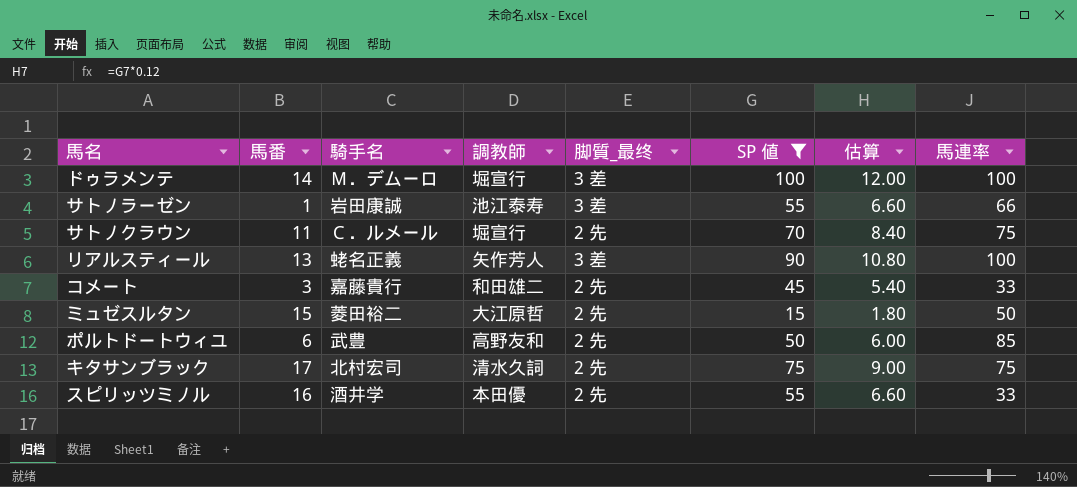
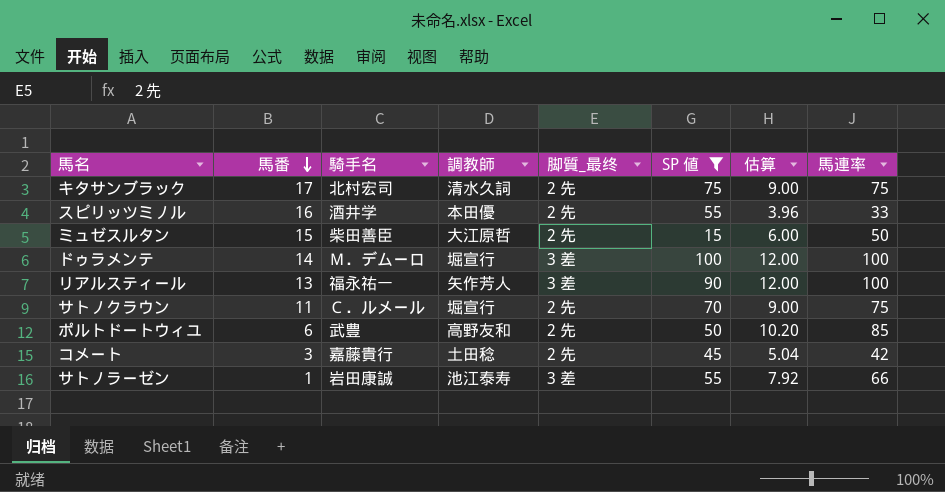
row order: none -> 馬番 descending
column 估算 | formula: [SP 値] * 0.12 -> [馬連率] * 0.12
ミュゼスルタン | 騎手名: 菱田裕二 -> 柴田善臣
リアルスティール | 騎手名: 蛯名正義 -> 福永祐一
コメート | 調教師: 和田雄二 -> 土田稔
コメート | 馬連率: 33 -> 42

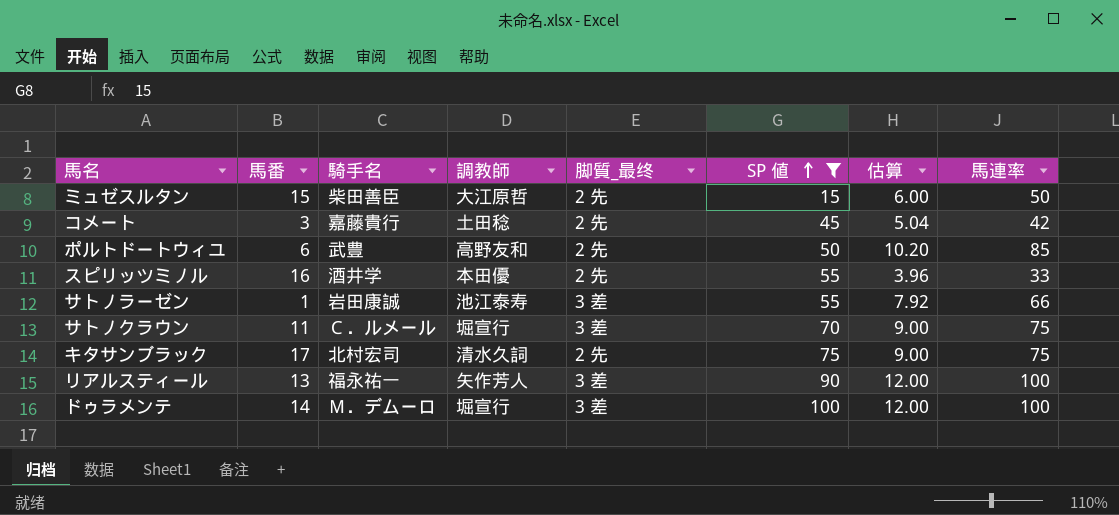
row order: 馬番 descending -> SP 値 ascending
サトノクラウン | 脚質_最终: 2 先 -> 3 差

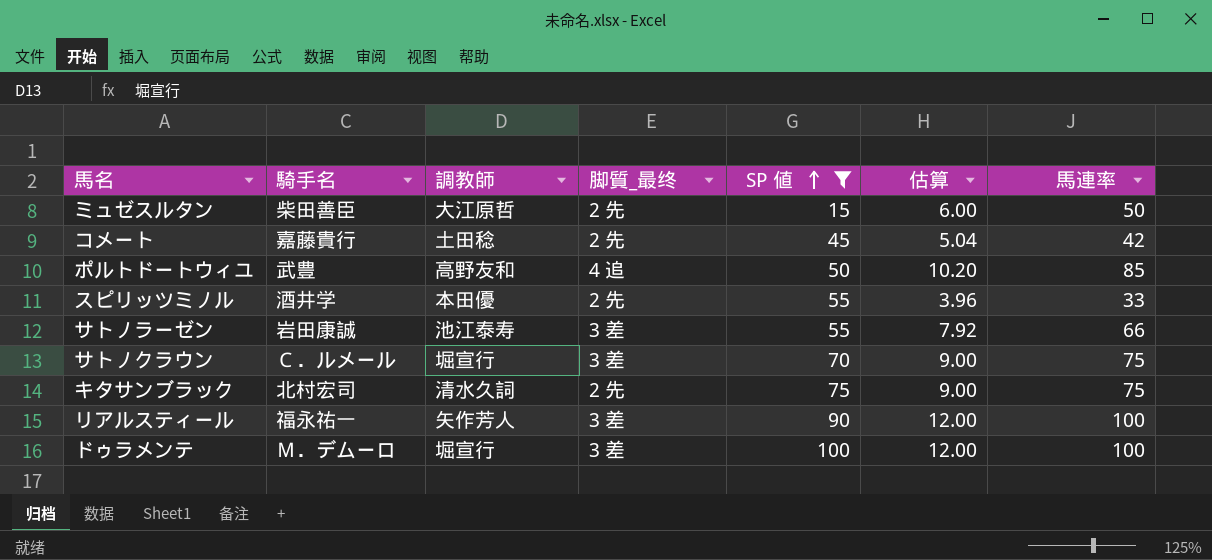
column 馬番 | position: 2 -> none
ポルトドートウィユ | 脚質_最终: 2 先 -> 4 追

